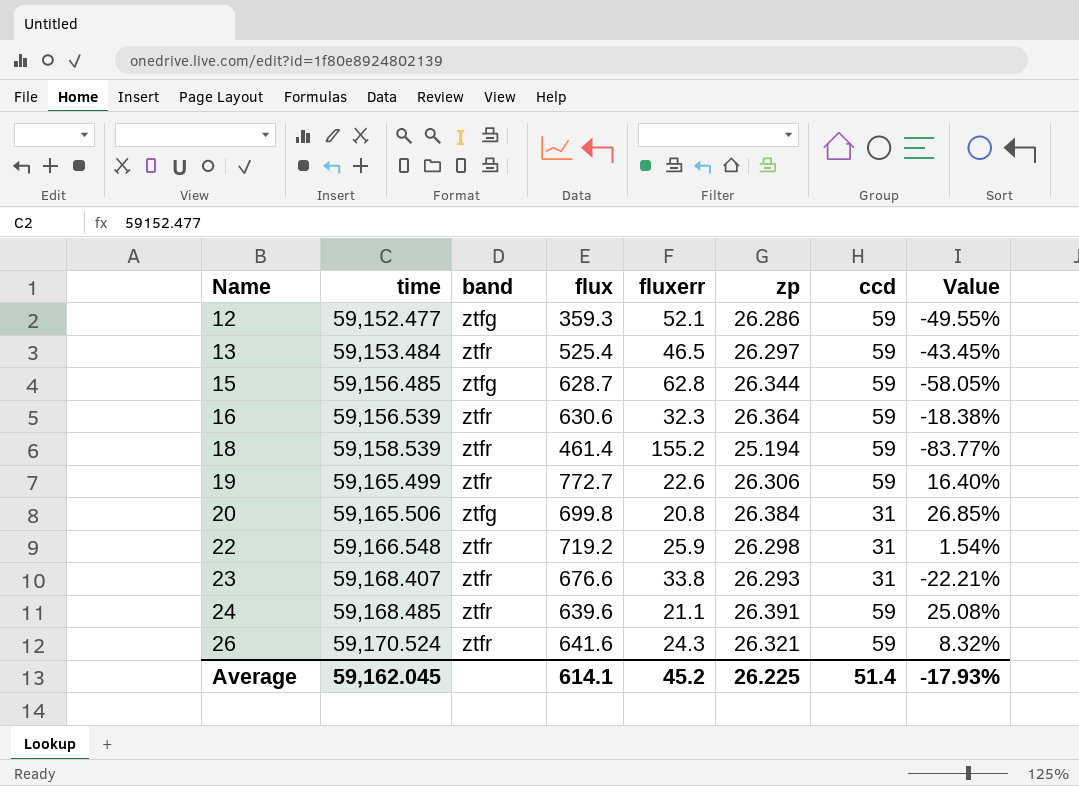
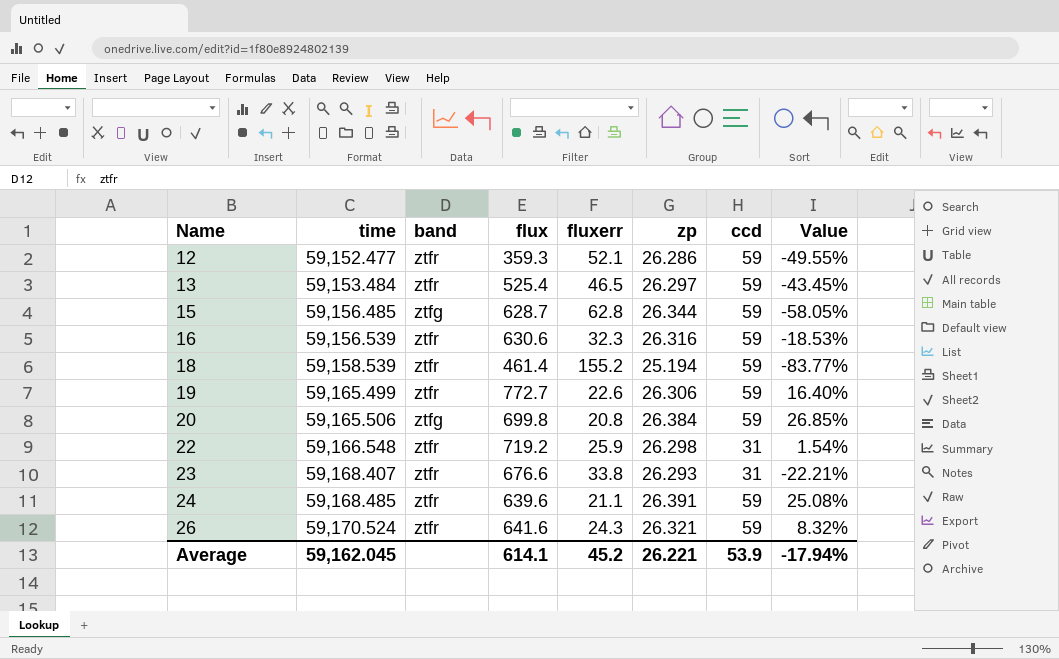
12 | band: ztfg -> ztfr
16 | zp: 26.364 -> 26.316
16 | Value: -18.38% -> -18.53%
20 | ccd: 31 -> 59
Average | zp: 26.225 -> 26.221
Average | ccd: 51.4 -> 53.9
Average | Value: -17.93% -> -17.94%

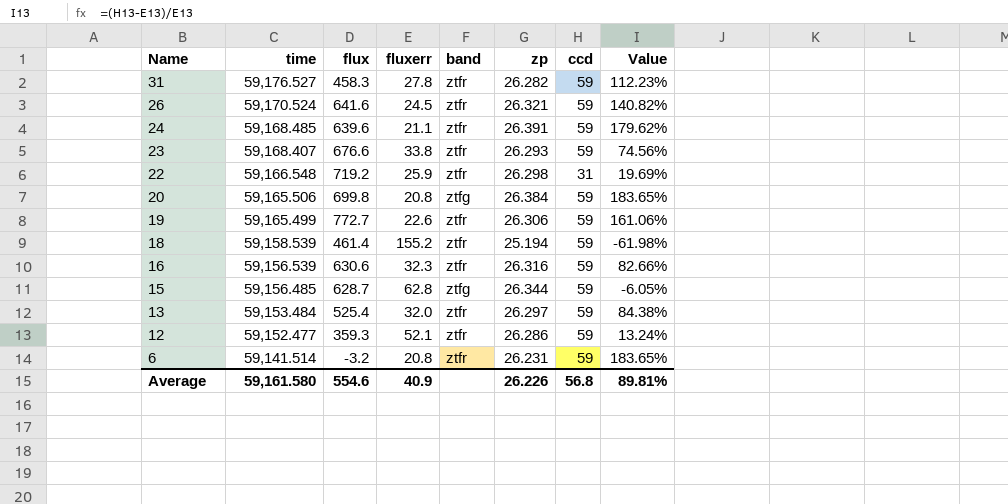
row order: Name ascending -> Name descending
column band | position: 3 -> 5
column Value | formula: ([zp] - [fluxerr]) / [fluxerr] -> ([ccd] - [fluxerr]) / [fluxerr]
row 31: none -> 59,176.527 | 458.3 | 27.8 | ztfr | 26.282 | 59 | 112.23%
26 | fluxerr: 24.3 -> 24.5
23 | ccd: 31 -> 59
13 | fluxerr: 46.5 -> 32.0
row 6: none -> 59,141.514 | -3.2 | 20.8 | ztfr | 26.231 | 59 | 183.65%
Average | time: 59,162.045 -> 59,161.580
Average | flux: 614.1 -> 554.6
Average | fluxerr: 45.2 -> 40.9
Average | zp: 26.221 -> 26.226
Average | ccd: 53.9 -> 56.8
Average | Value: -17.94% -> 89.81%

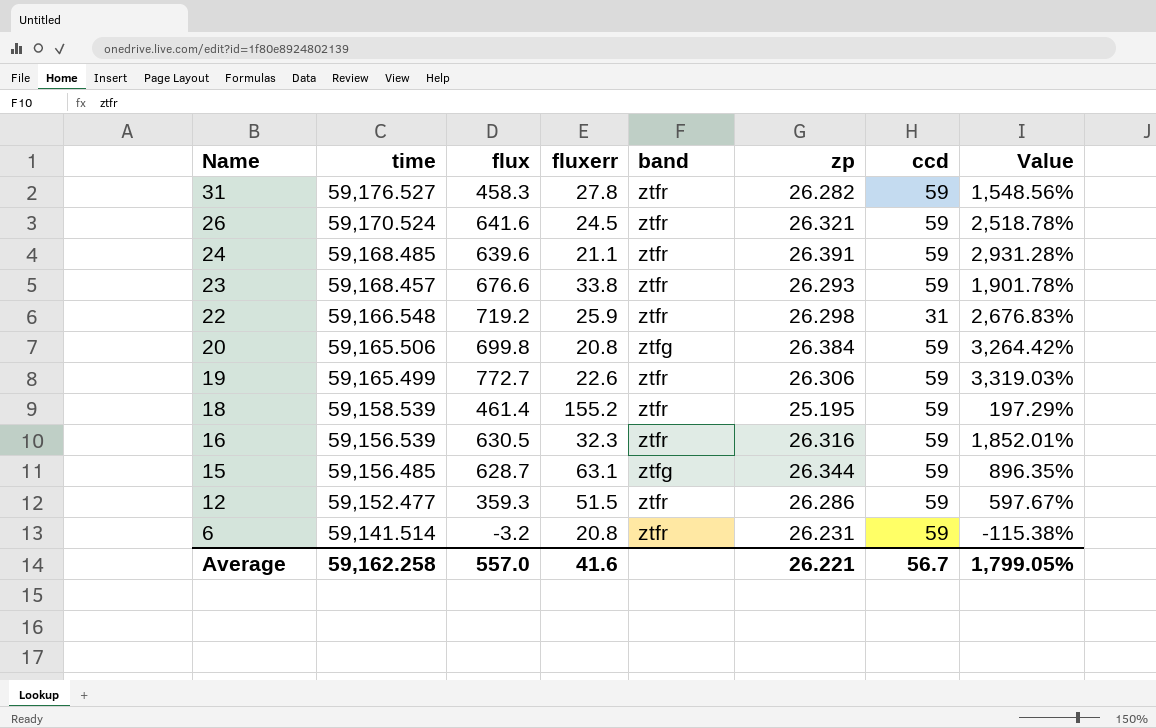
column Value | formula: ([ccd] - [fluxerr]) / [fluxerr] -> ([flux] - [fluxerr]) / [fluxerr]
row 13: 59,153.484 | 525.4 | 32.0 | ztfr | 26.297 | 59 | 84.38% -> none
23 | time: 59,168.407 -> 59,168.457
18 | zp: 25.194 -> 25.195
16 | flux: 630.6 -> 630.5
15 | fluxerr: 62.8 -> 63.1
12 | fluxerr: 52.1 -> 51.5
Average | time: 59,161.580 -> 59,162.258
Average | flux: 554.6 -> 557.0
Average | fluxerr: 40.9 -> 41.6
Average | zp: 26.226 -> 26.221
Average | ccd: 56.8 -> 56.7
Average | Value: 89.81% -> 1,799.05%

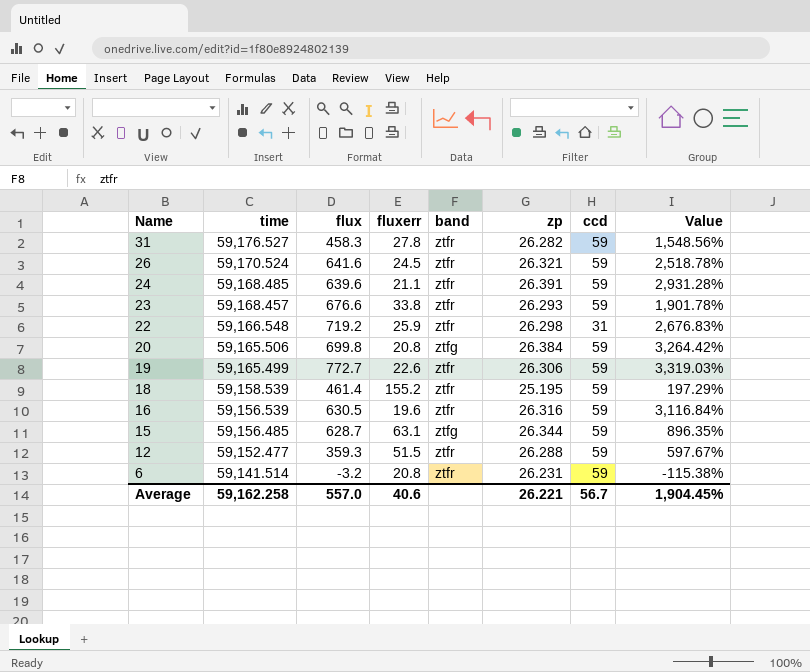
16 | fluxerr: 32.3 -> 19.6
16 | Value: 1,852.01% -> 3,116.84%
12 | zp: 26.286 -> 26.288
Average | fluxerr: 41.6 -> 40.6
Average | Value: 1,799.05% -> 1,904.45%

